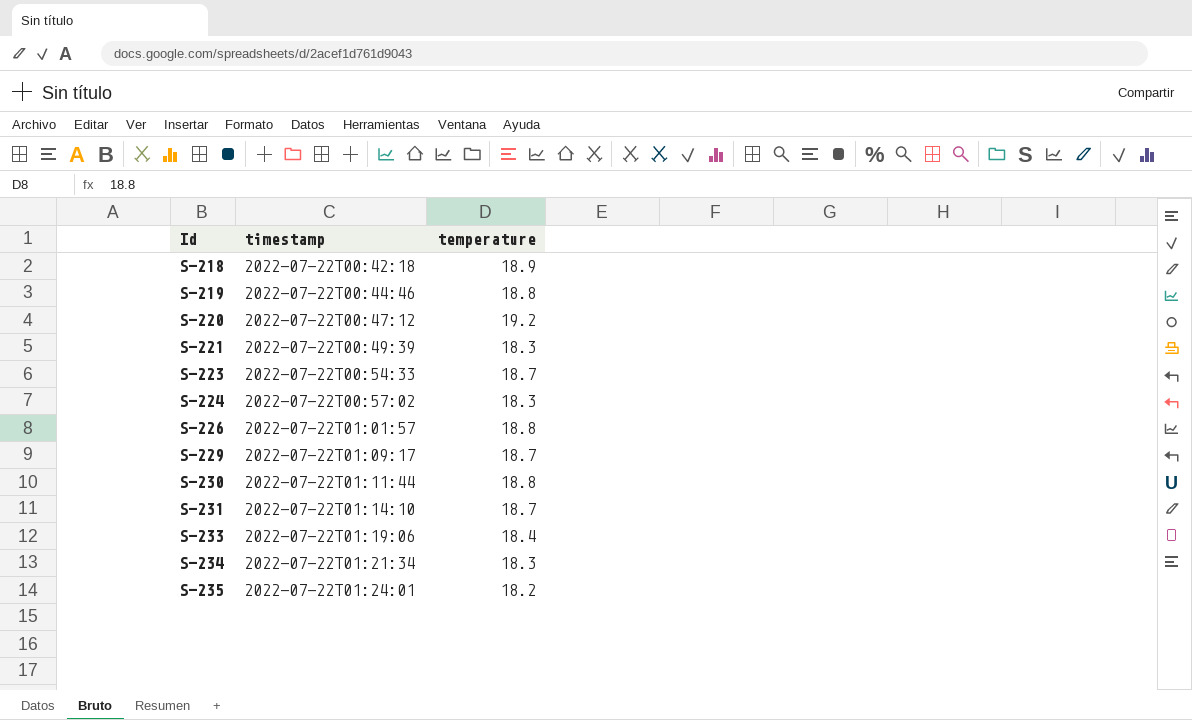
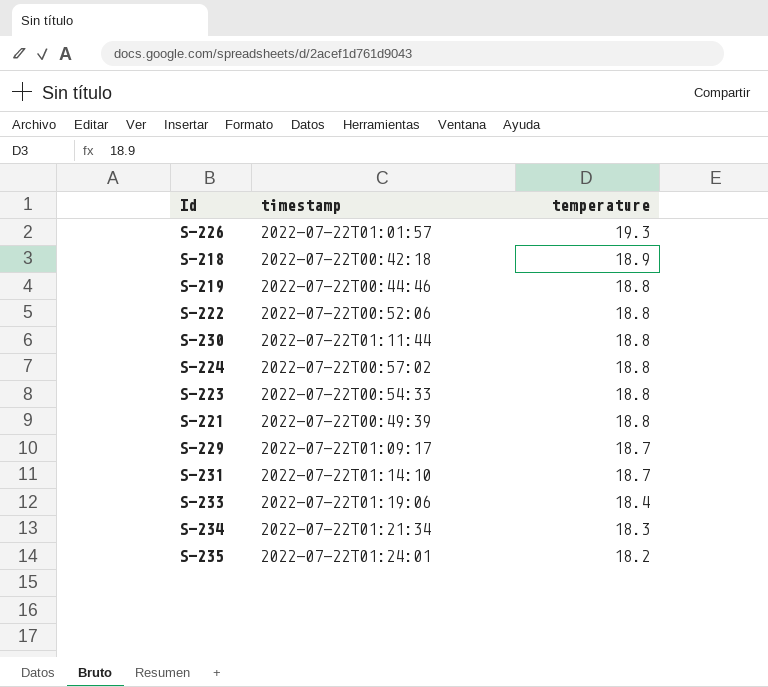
row order: Id ascending -> temperature descending
row S-220: 2022-07-22T00:47:12 | 19.2 -> none
S-226 | temperature: 18.8 -> 19.3
row S-222: none -> 2022-07-22T00:52:06 | 18.8
S-224 | temperature: 18.3 -> 18.8
S-223 | temperature: 18.7 -> 18.8
S-221 | temperature: 18.3 -> 18.8

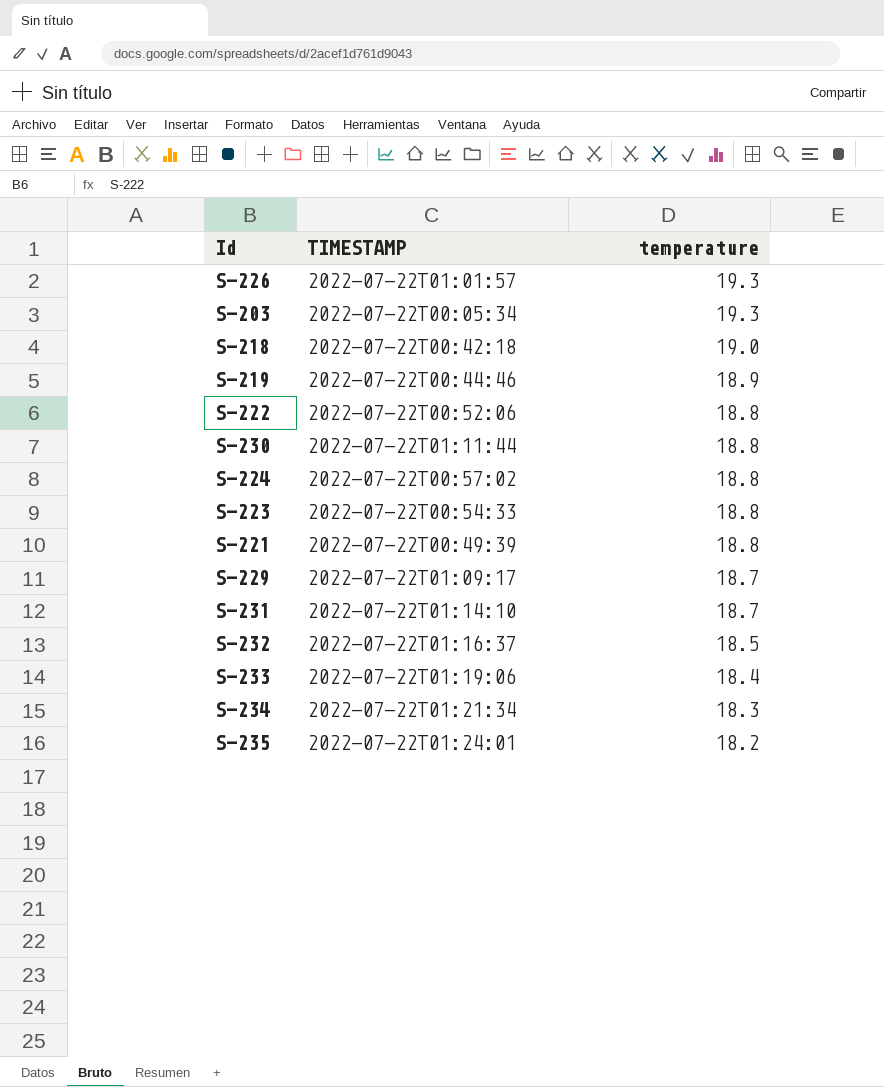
column name: timestamp -> TIMESTAMP
row S-203: none -> 2022-07-22T00:05:34 | 19.3
S-218 | temperature: 18.9 -> 19.0
S-219 | temperature: 18.8 -> 18.9
row S-232: none -> 2022-07-22T01:16:37 | 18.5

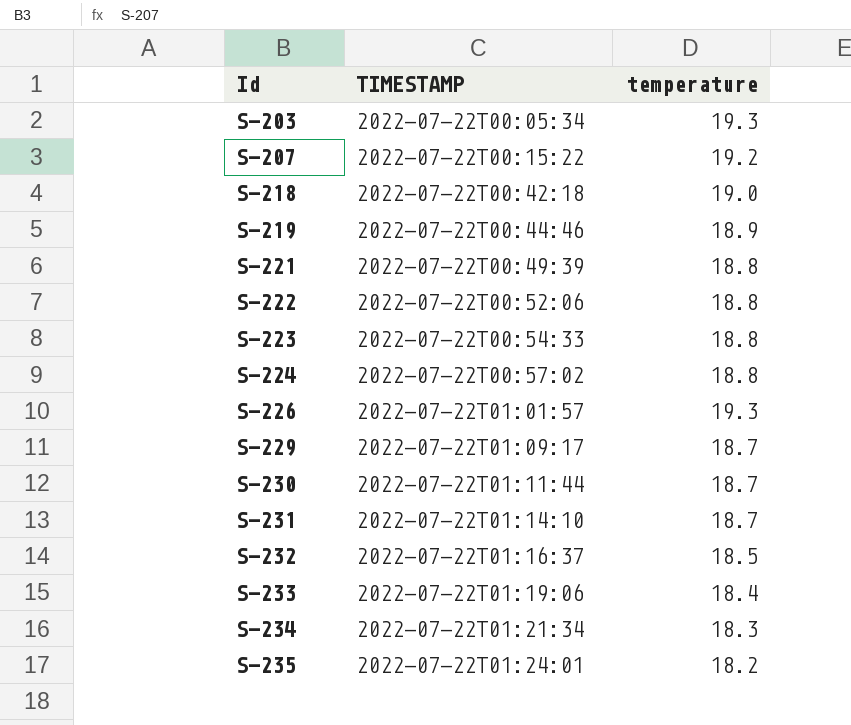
row order: temperature descending -> Id ascending
row S-207: none -> 2022-07-22T00:15:22 | 19.2
S-230 | temperature: 18.8 -> 18.7

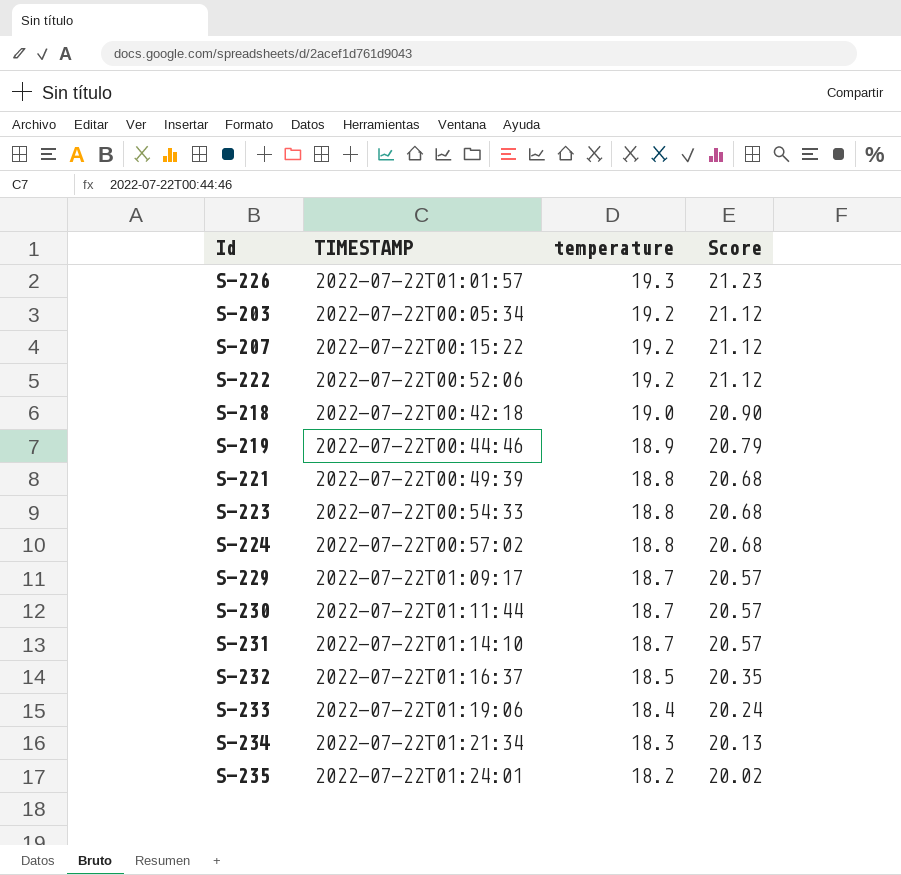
row order: Id ascending -> temperature descending
column Score | formula: none -> [temperature] * 1.1
S-203 | temperature: 19.3 -> 19.2
S-222 | temperature: 18.8 -> 19.2

